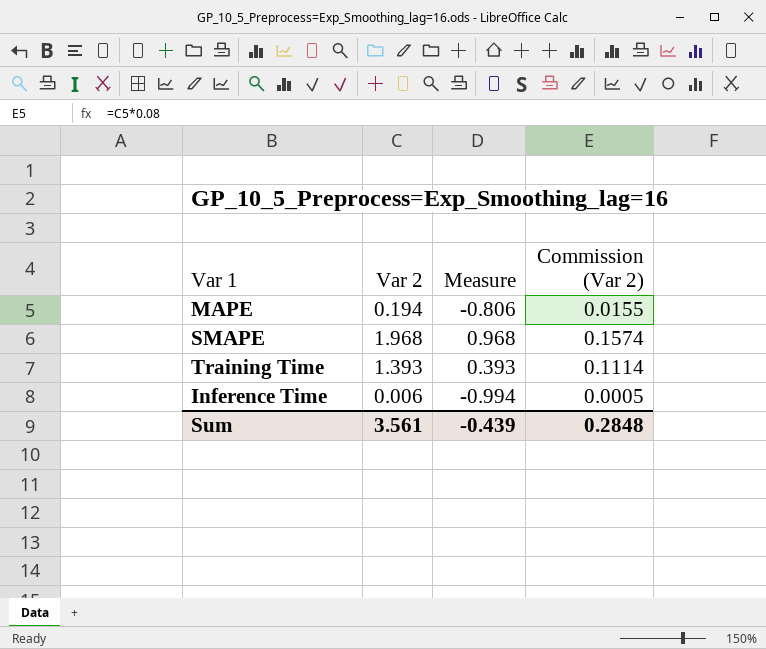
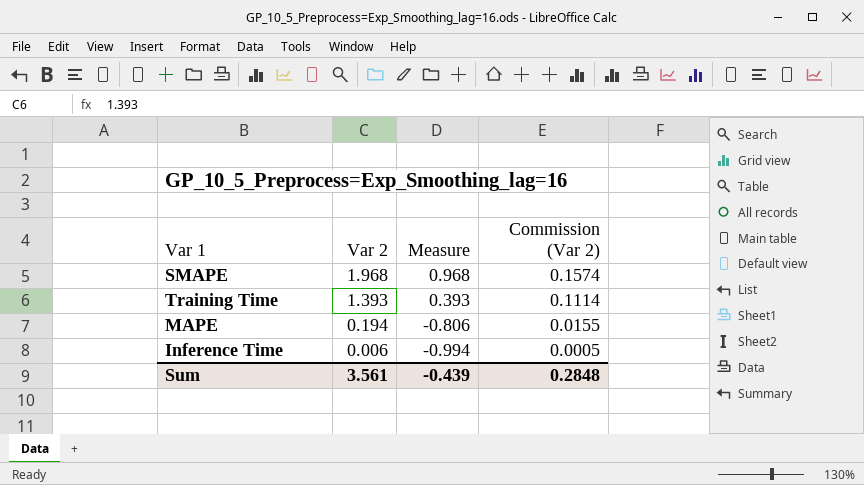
row order: none -> Var 2 descending

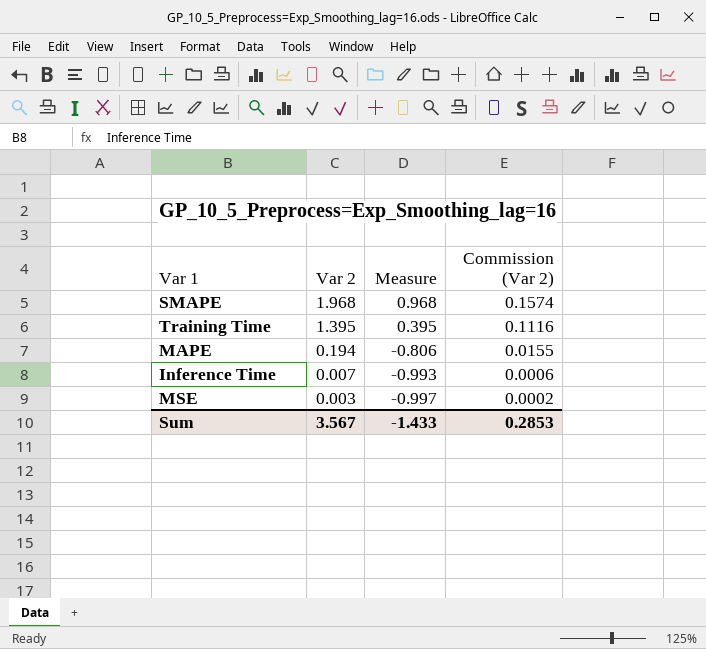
Training Time | Var 2: 1.393 -> 1.395
Training Time | Measure: 0.393 -> 0.395
Training Time | Commission (Var 2): 0.1114 -> 0.1116
Inference Time | Var 2: 0.006 -> 0.007
Inference Time | Measure: -0.994 -> -0.993
Inference Time | Commission (Var 2): 0.0005 -> 0.0006
row MSE: none -> 0.003 | -0.997 | 0.0002
Sum | Var 2: 3.561 -> 3.567
Sum | Measure: -0.439 -> -1.433
Sum | Commission (Var 2): 0.2848 -> 0.2853

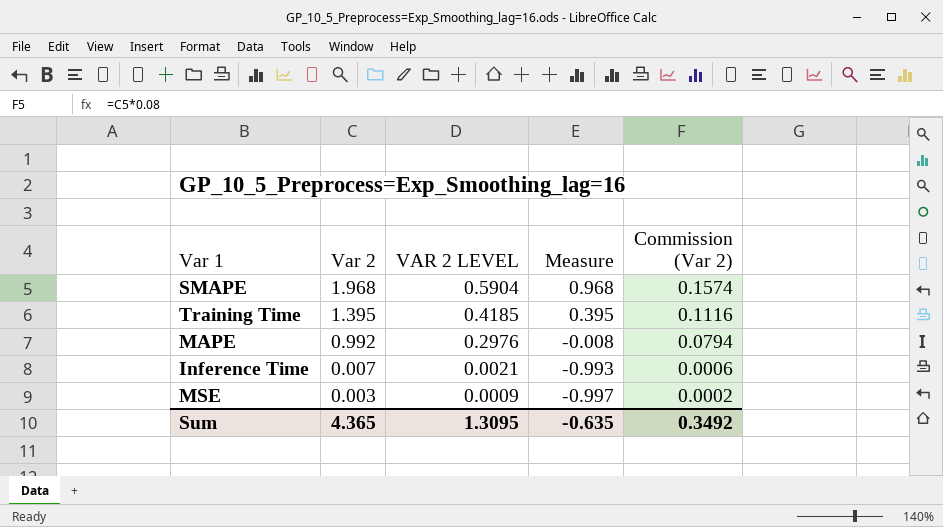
column VAR 2 LEVEL | formula: none -> [Var 2] * 0.3
MAPE | Var 2: 0.194 -> 0.992
MAPE | Measure: -0.806 -> -0.008
MAPE | Commission (Var 2): 0.0155 -> 0.0794
Sum | Var 2: 3.567 -> 4.365
Sum | Measure: -1.433 -> -0.635
Sum | Commission (Var 2): 0.2853 -> 0.3492

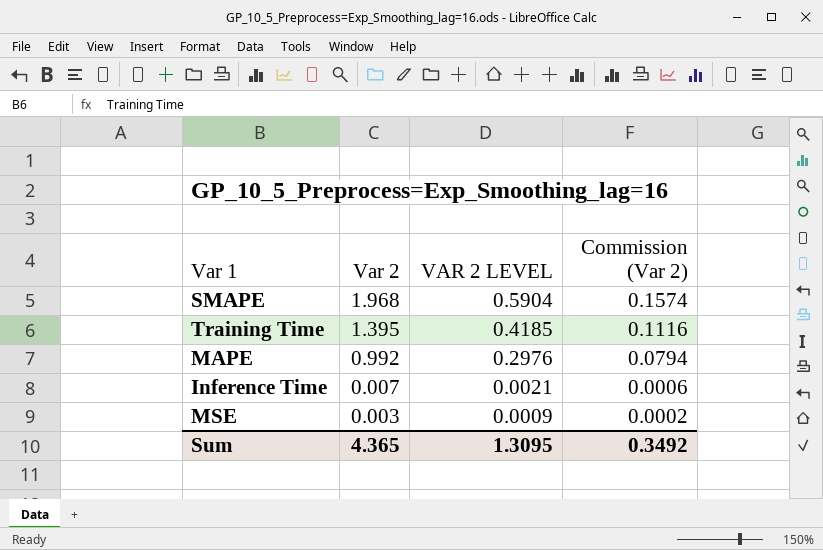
column Measure | formula: [Var 2] - 1 -> none

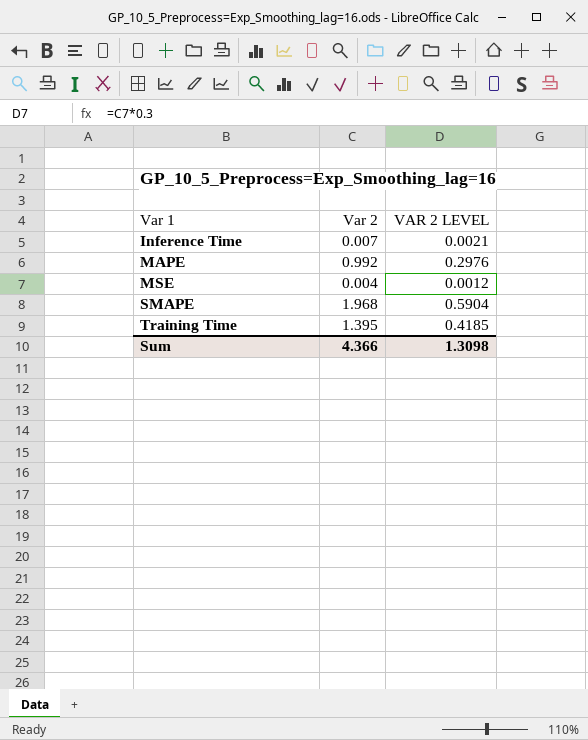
row order: Var 2 descending -> Var 1 ascending
column Commission (Var 2) | formula: [Var 2] * 0.08 -> none
MSE | Var 2: 0.003 -> 0.004
MSE | VAR 2 LEVEL: 0.0009 -> 0.0012
Sum | Var 2: 4.365 -> 4.366
Sum | VAR 2 LEVEL: 1.3095 -> 1.3098

